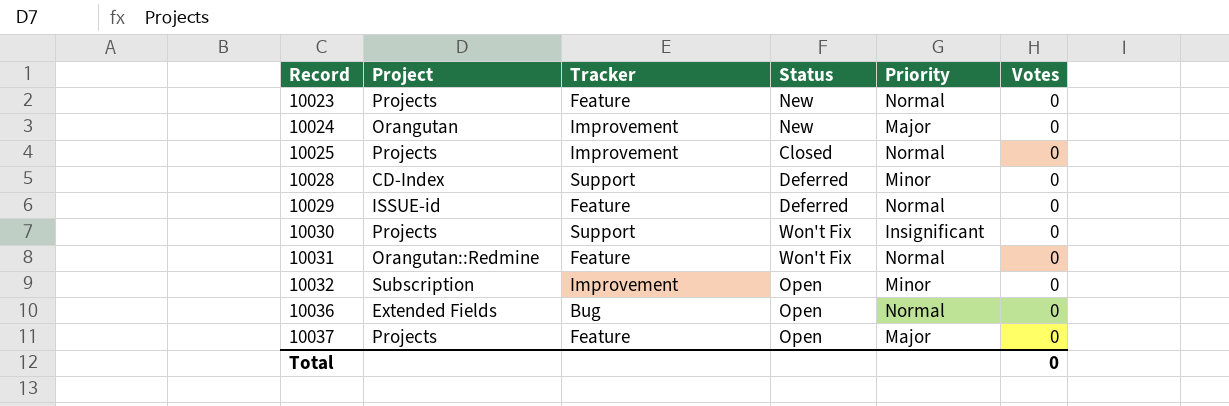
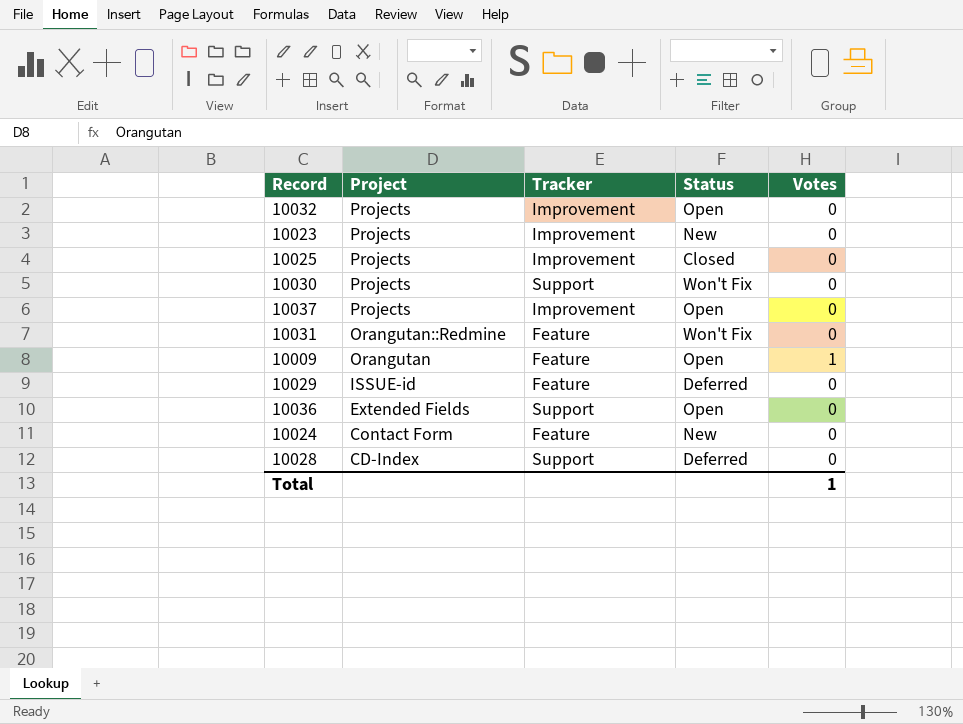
row order: Record ascending -> Project descending
column Priority | position: 5 -> none
10032 | Project: Subscription -> Projects
10023 | Tracker: Feature -> Improvement
10037 | Tracker: Feature -> Improvement
row 10009: none -> Orangutan | Feature | Open | 1
10036 | Tracker: Bug -> Support
10024 | Project: Orangutan -> Contact Form
10024 | Tracker: Improvement -> Feature
Total | Votes: 0 -> 1

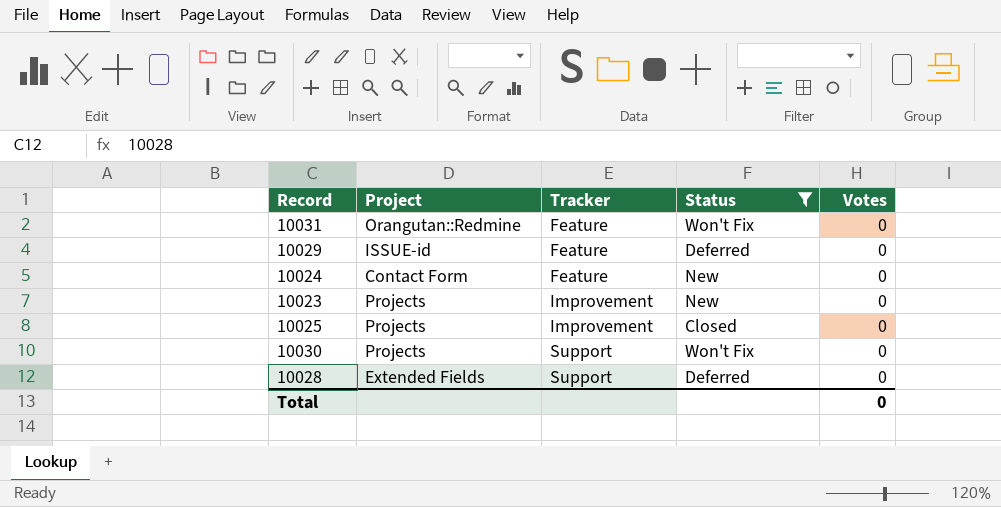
filter: none -> Status != Open
row order: Project descending -> Tracker ascending
10028 | Project: CD-Index -> Extended Fields
Total | Votes: 1 -> 0

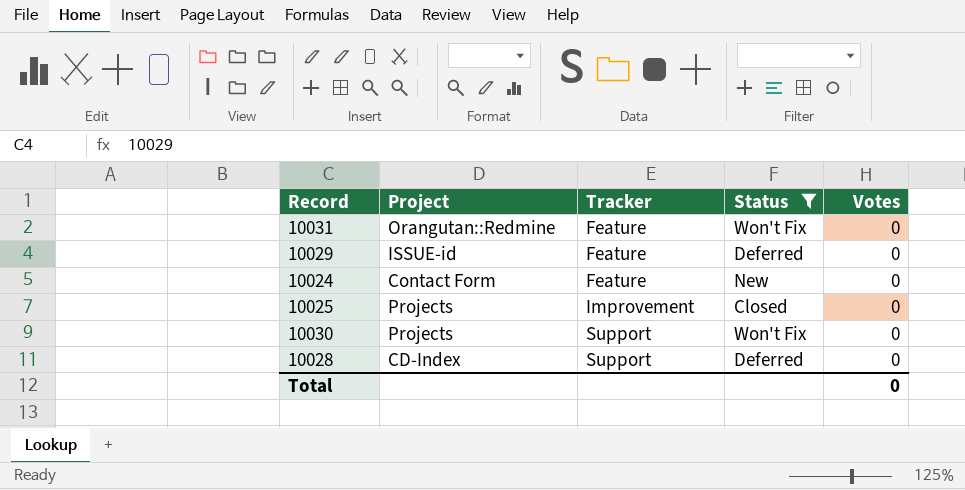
row 10023: Projects | Improvement | New | 0 -> none
10028 | Project: Extended Fields -> CD-Index

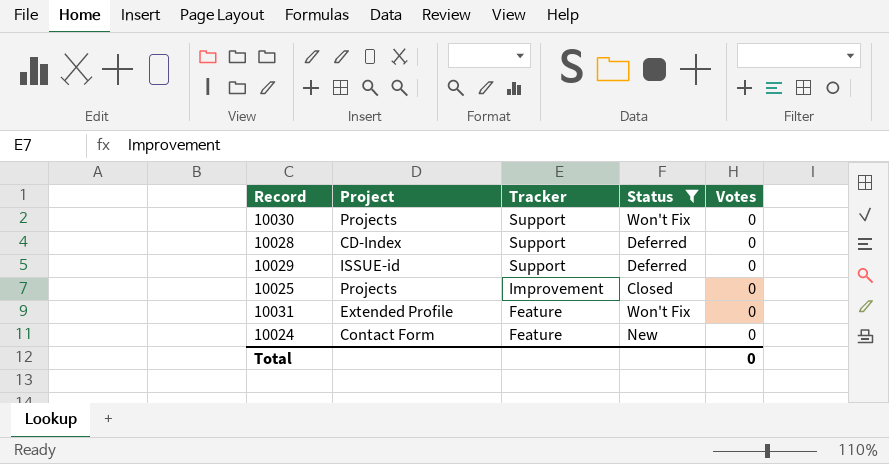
row order: Tracker ascending -> Tracker descending
10029 | Tracker: Feature -> Support
10031 | Project: Orangutan::Redmine -> Extended Profile

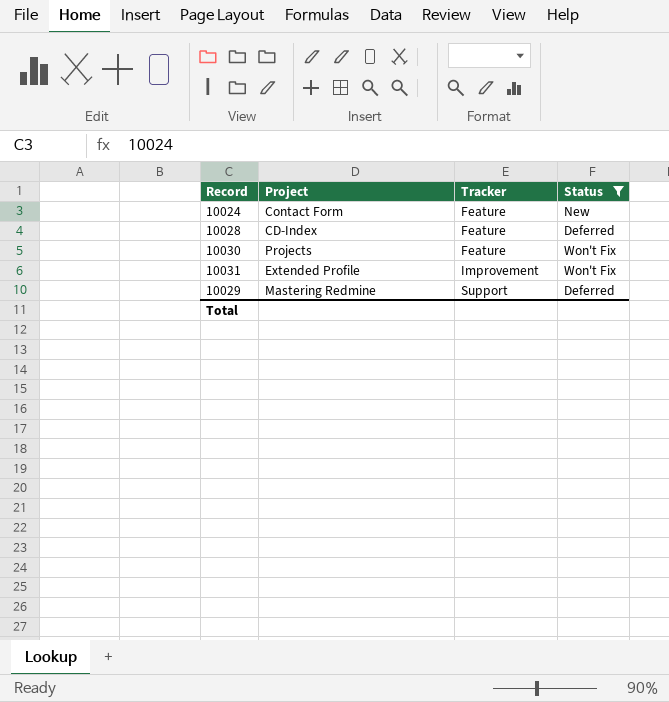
row order: Tracker descending -> Tracker ascending
column Votes | position: 5 -> none
row 10025: Projects | Improvement | Closed | 0 -> none
10028 | Tracker: Support -> Feature
10030 | Tracker: Support -> Feature
10031 | Tracker: Feature -> Improvement
10029 | Project: ISSUE-id -> Mastering Redmine

